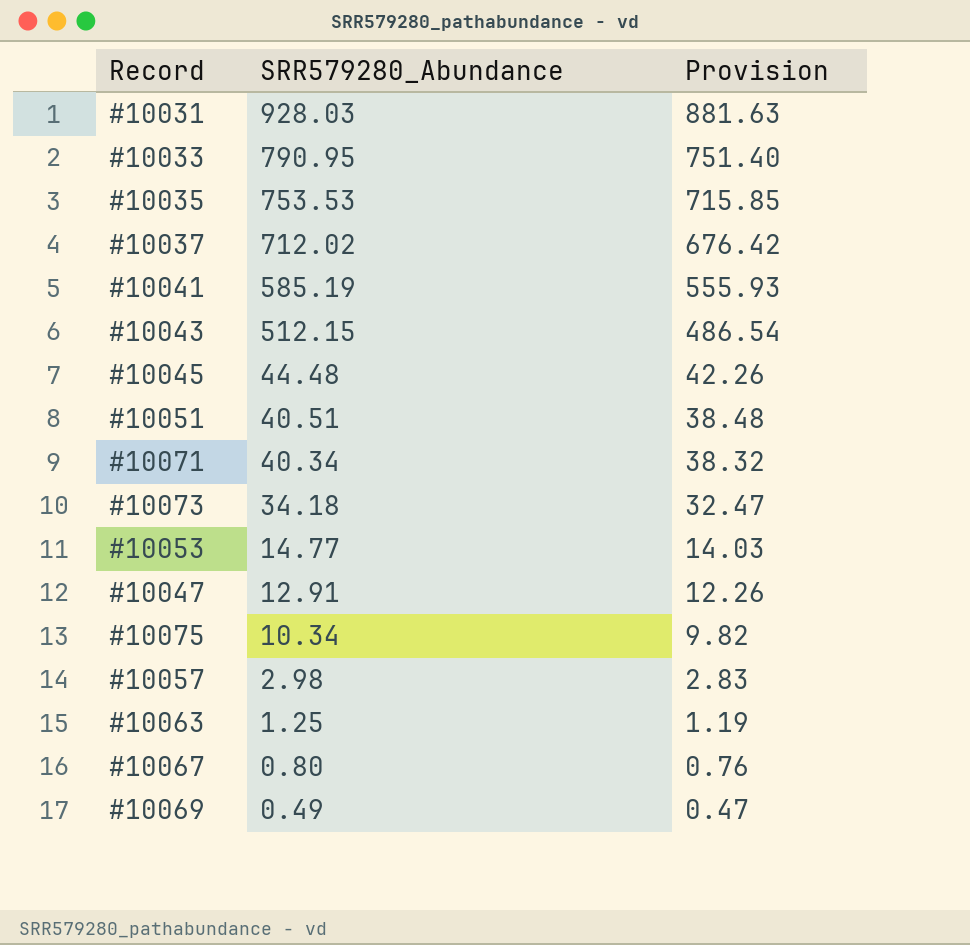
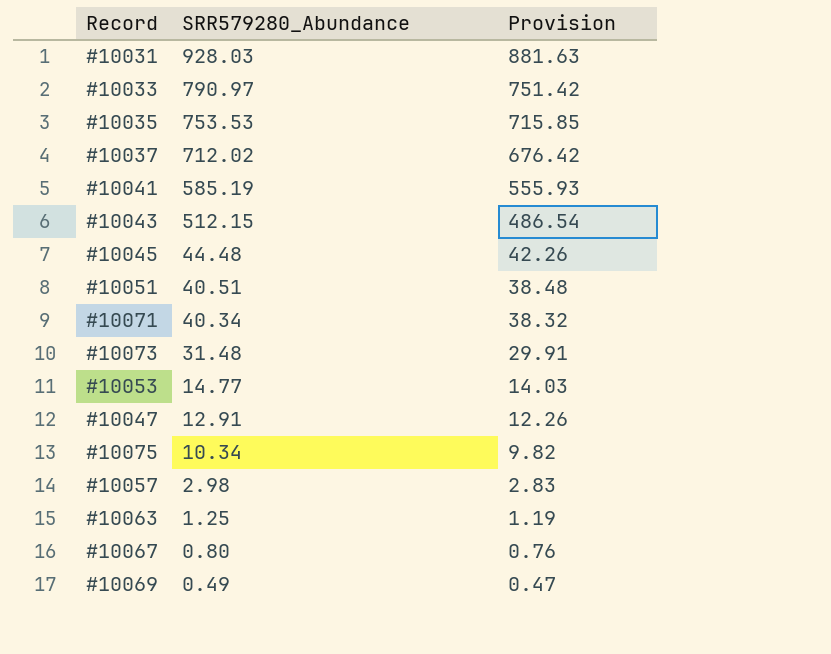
#10033 | SRR579280_Abundance: 790.95 -> 790.97
#10033 | Provision: 751.40 -> 751.42
#10073 | SRR579280_Abundance: 34.18 -> 31.48
#10073 | Provision: 32.47 -> 29.91

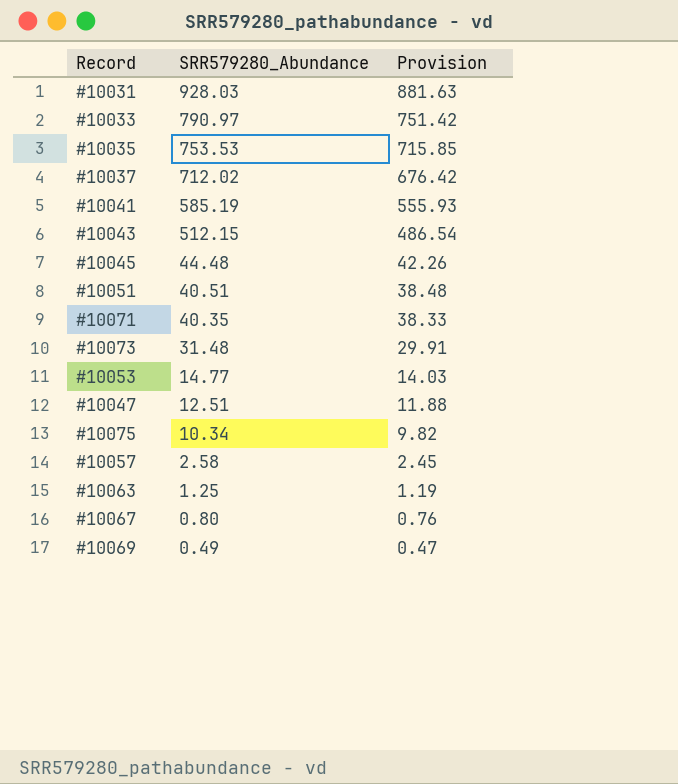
#10071 | SRR579280_Abundance: 40.34 -> 40.35
#10071 | Provision: 38.32 -> 38.33
#10047 | SRR579280_Abundance: 12.91 -> 12.51
#10047 | Provision: 12.26 -> 11.88
#10057 | SRR579280_Abundance: 2.98 -> 2.58
#10057 | Provision: 2.83 -> 2.45

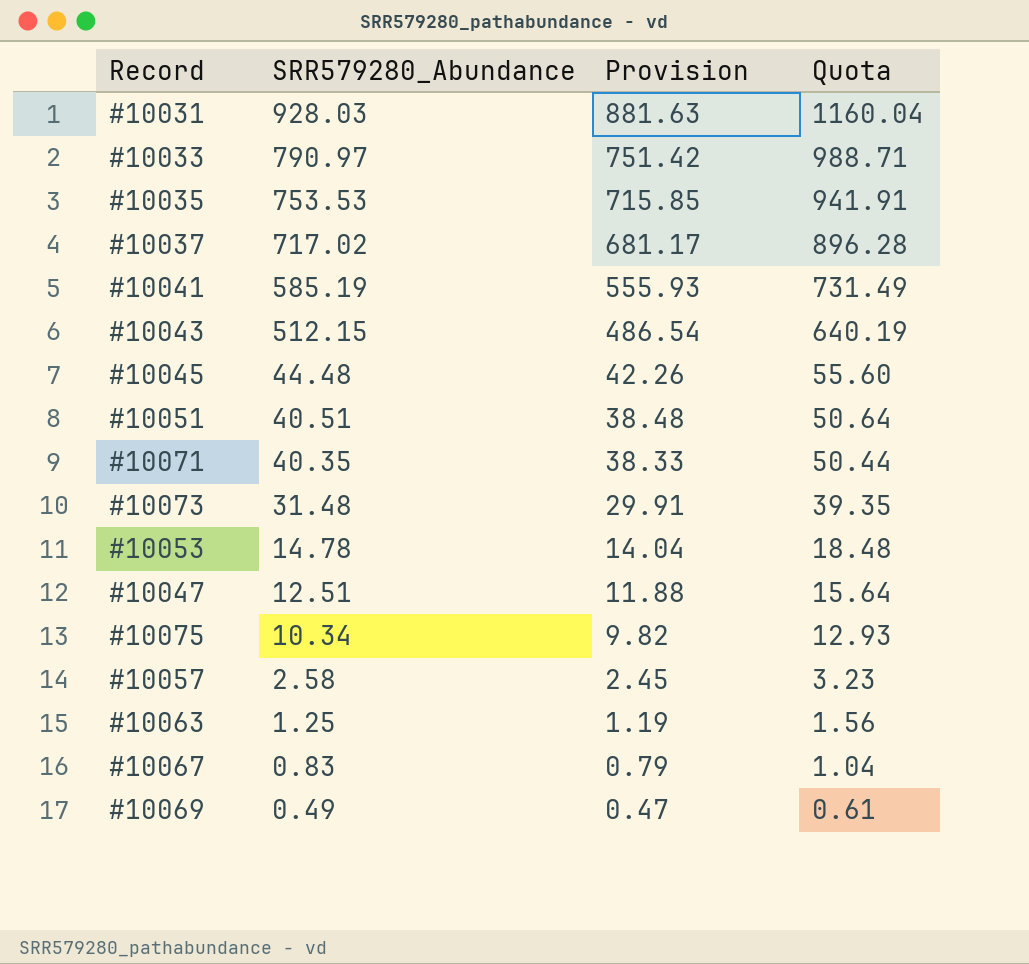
column Quota | formula: none -> [SRR579280_Abundance] * 1.25
#10037 | SRR579280_Abundance: 712.02 -> 717.02
#10037 | Provision: 676.42 -> 681.17
#10053 | SRR579280_Abundance: 14.77 -> 14.78
#10053 | Provision: 14.03 -> 14.04
#10067 | SRR579280_Abundance: 0.80 -> 0.83
#10067 | Provision: 0.76 -> 0.79

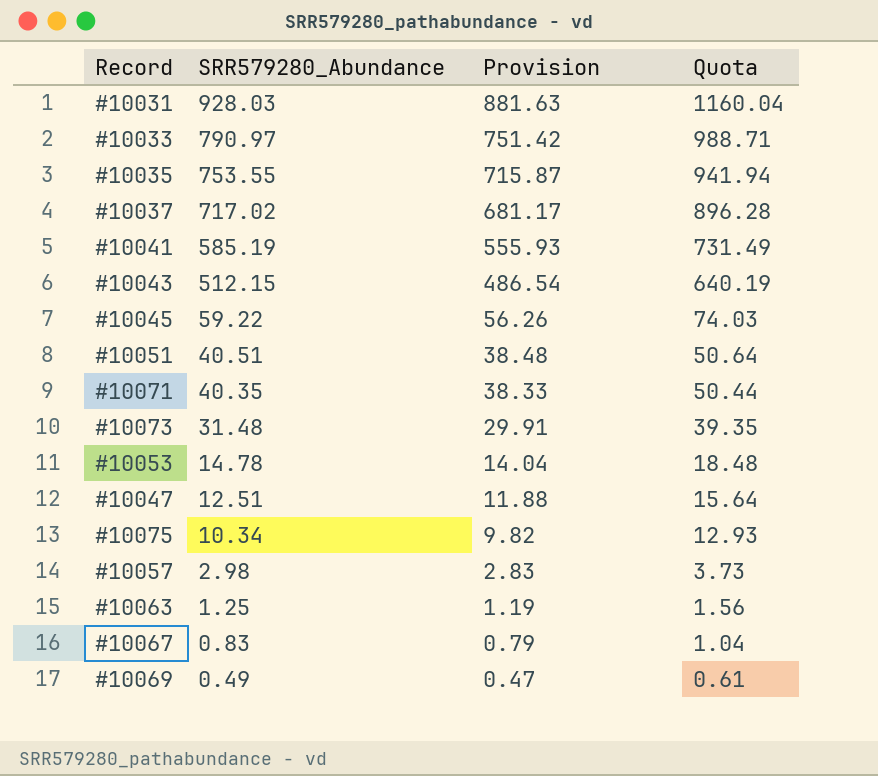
#10035 | SRR579280_Abundance: 753.53 -> 753.55
#10035 | Provision: 715.85 -> 715.87
#10035 | Quota: 941.91 -> 941.94
#10045 | SRR579280_Abundance: 44.48 -> 59.22
#10045 | Provision: 42.26 -> 56.26
#10045 | Quota: 55.60 -> 74.03
#10057 | SRR579280_Abundance: 2.58 -> 2.98
#10057 | Provision: 2.45 -> 2.83
#10057 | Quota: 3.23 -> 3.73

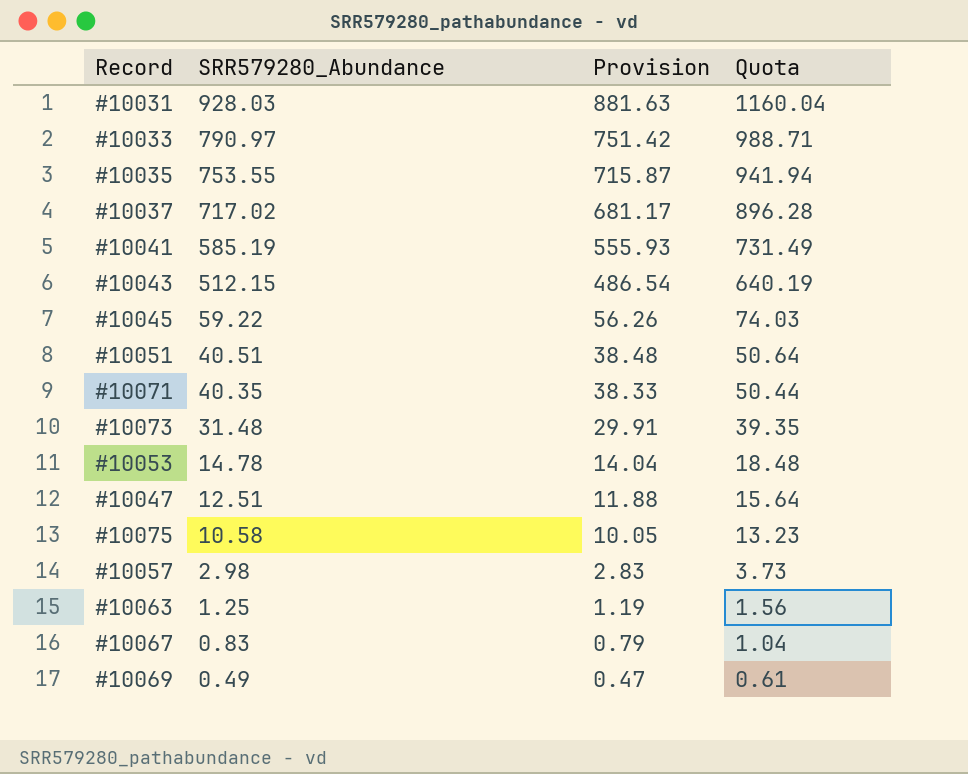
#10075 | SRR579280_Abundance: 10.34 -> 10.58
#10075 | Provision: 9.82 -> 10.05
#10075 | Quota: 12.93 -> 13.23

